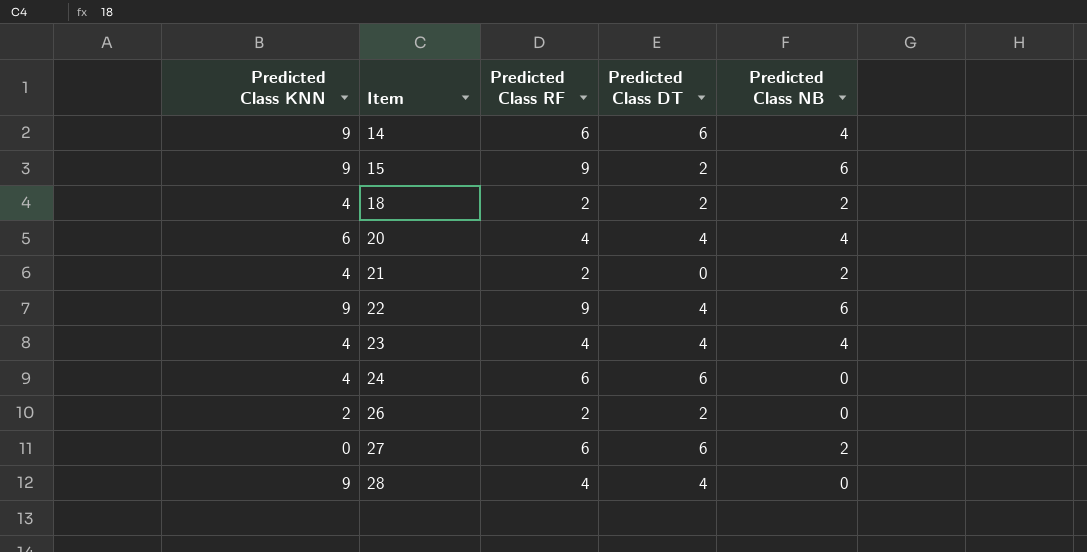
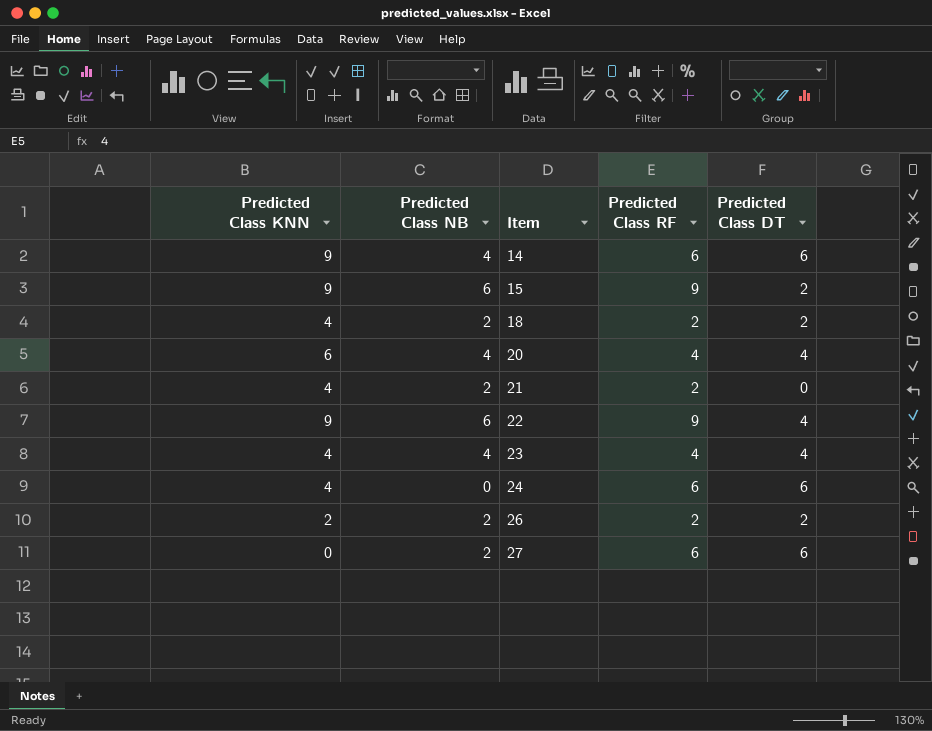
column Predicted Class NB | position: 5 -> 2
row 28: 9 | 4 | 4 | 0 -> none
26 | Predicted Class NB: 0 -> 2

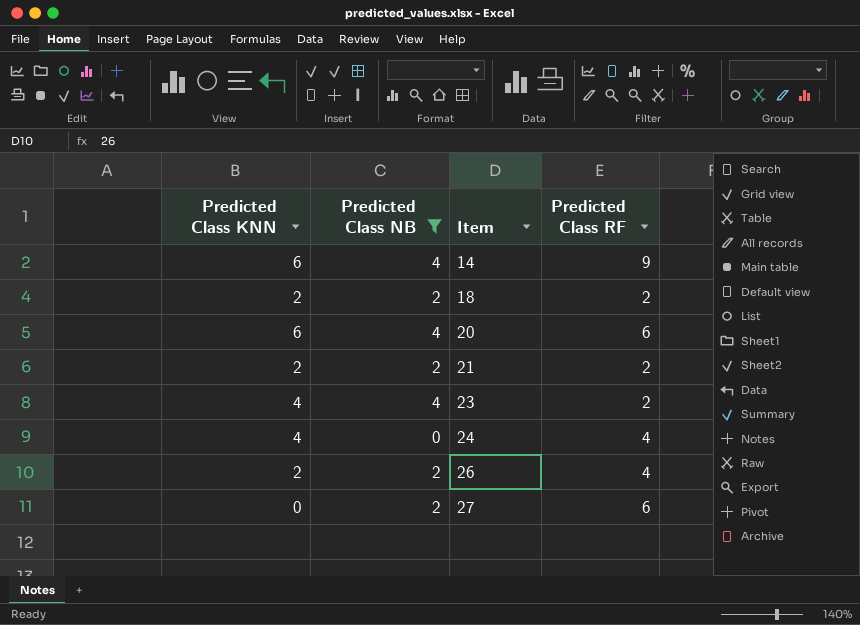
filter: none -> Predicted Class NB != 6
column Predicted Class DT | position: 5 -> none
14 | Predicted Class KNN: 9 -> 6
14 | Predicted Class RF: 6 -> 9
18 | Predicted Class KNN: 4 -> 2
20 | Predicted Class RF: 4 -> 6
21 | Predicted Class KNN: 4 -> 2
23 | Predicted Class RF: 4 -> 2
24 | Predicted Class RF: 6 -> 4
26 | Predicted Class RF: 2 -> 4

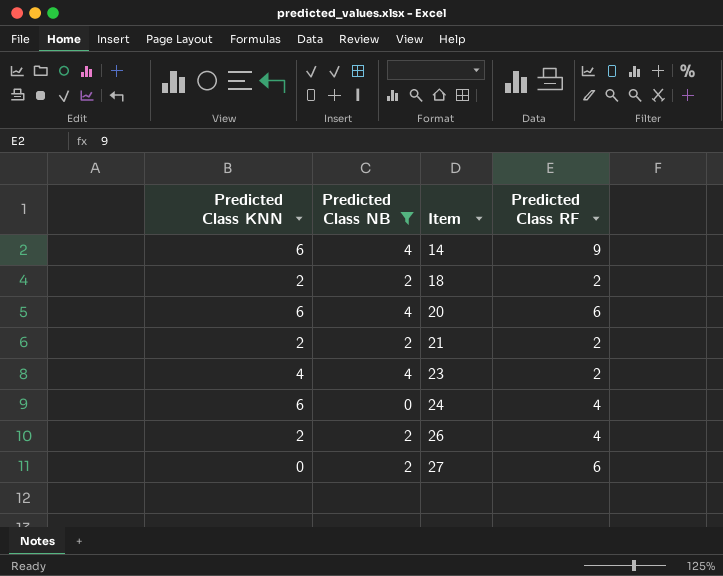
24 | Predicted Class KNN: 4 -> 6

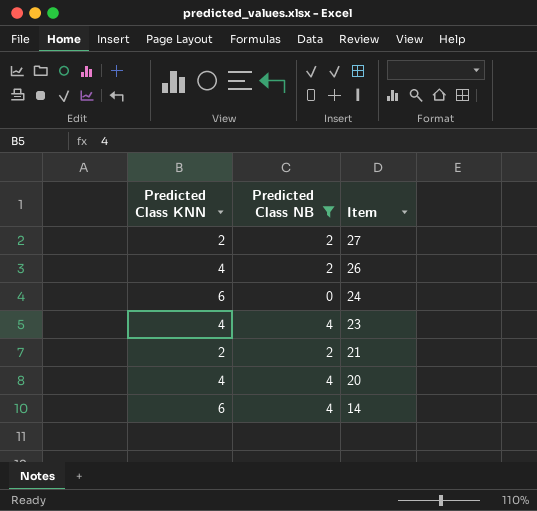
row order: Item ascending -> Item descending
column Predicted Class RF | position: 4 -> none
row 18: 2 | 2 | 2 -> none
27 | Predicted Class KNN: 0 -> 2
26 | Predicted Class KNN: 2 -> 4
20 | Predicted Class KNN: 6 -> 4

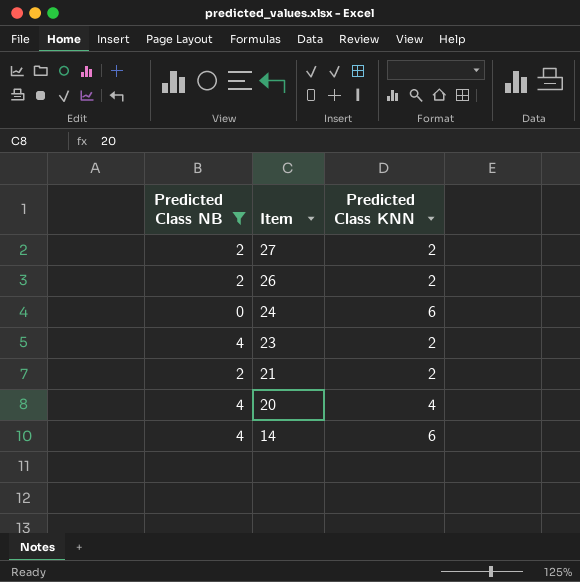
column Predicted Class KNN | position: 1 -> 3
26 | Predicted Class KNN: 4 -> 2
23 | Predicted Class KNN: 4 -> 2

